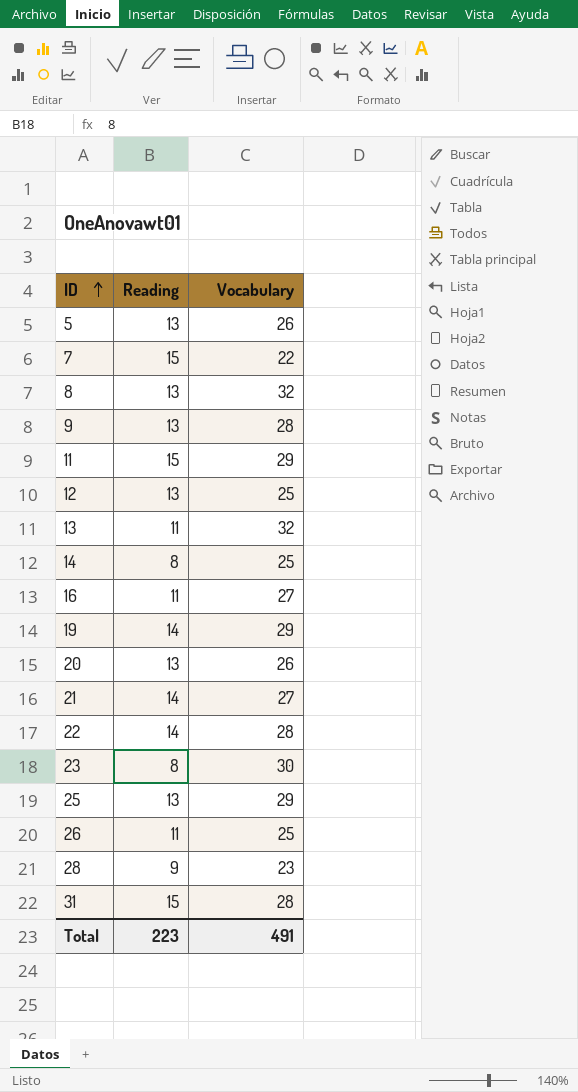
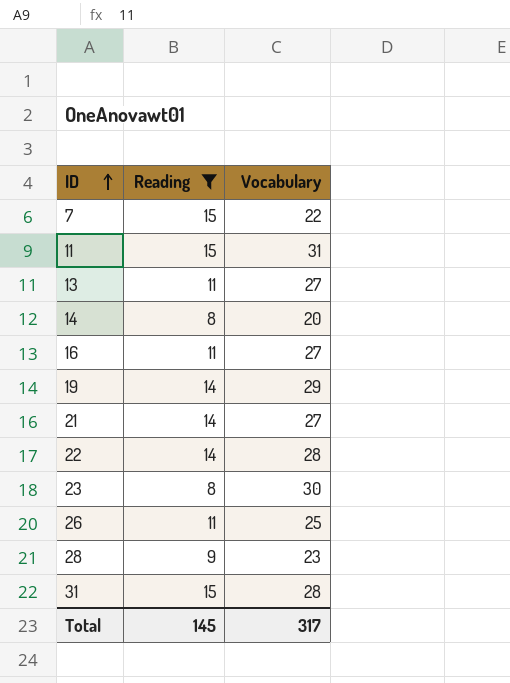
filter: none -> Reading != 13
11 | Vocabulary: 29 -> 31
13 | Vocabulary: 32 -> 27
14 | Vocabulary: 25 -> 20
Total | Reading: 223 -> 145
Total | Vocabulary: 491 -> 317

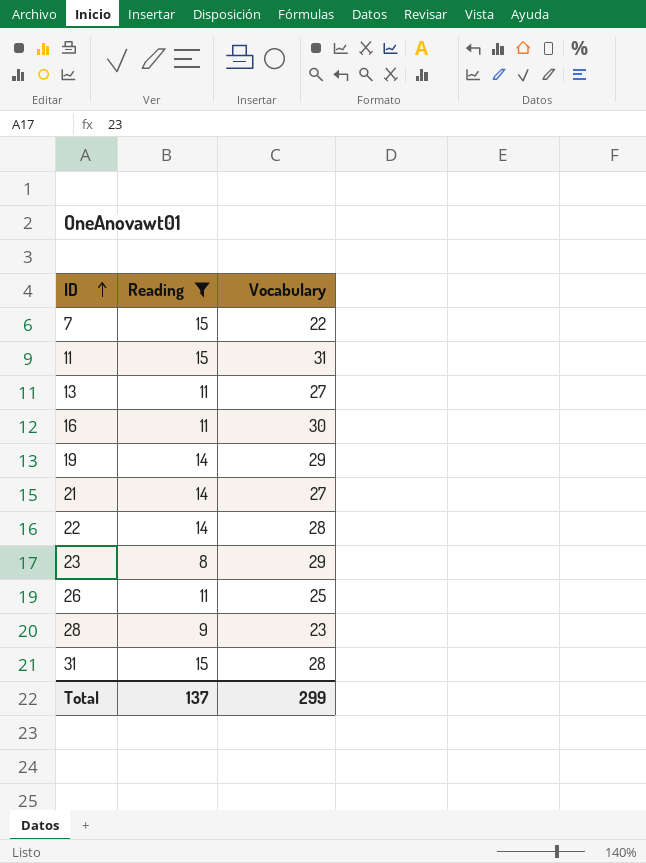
row 14: 8 | 20 -> none
16 | Vocabulary: 27 -> 30
23 | Vocabulary: 30 -> 29
Total | Reading: 145 -> 137
Total | Vocabulary: 317 -> 299

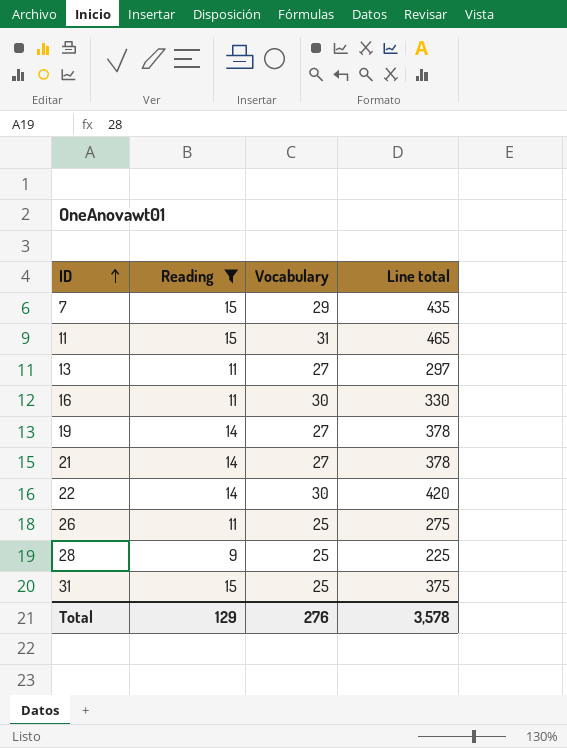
column Line total | formula: none -> [Reading] * [Vocabulary]
row 23: 8 | 29 -> none
7 | Vocabulary: 22 -> 29
19 | Vocabulary: 29 -> 27
22 | Vocabulary: 28 -> 30
28 | Vocabulary: 23 -> 25
31 | Vocabulary: 28 -> 25
Total | Reading: 137 -> 129
Total | Vocabulary: 299 -> 276

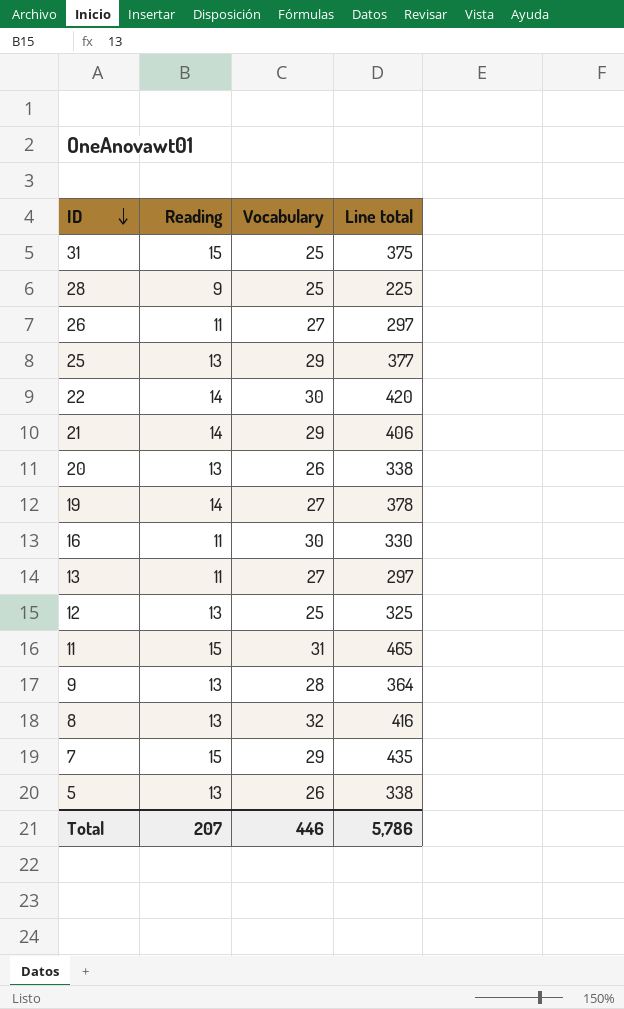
filter: Reading != 13 -> none
row order: ID ascending -> ID descending
26 | Vocabulary: 25 -> 27
26 | Line total: 275 -> 297
21 | Vocabulary: 27 -> 29
21 | Line total: 378 -> 406
Total | Reading: 129 -> 207
Total | Vocabulary: 276 -> 446
Total | Line total: 3,578 -> 5,786

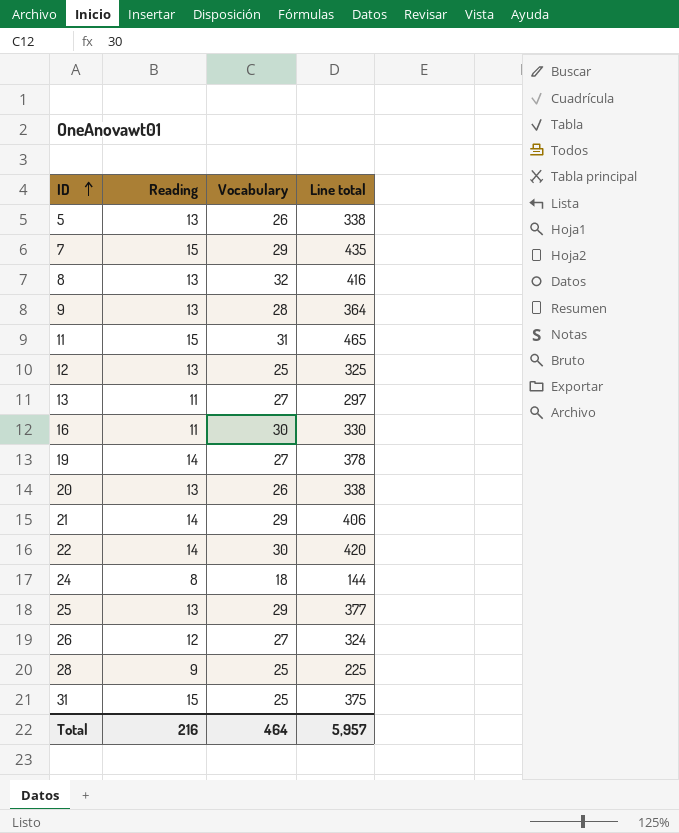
row order: ID descending -> ID ascending
row 24: none -> 8 | 18 | 144
26 | Reading: 11 -> 12
26 | Line total: 297 -> 324
Total | Reading: 207 -> 216
Total | Vocabulary: 446 -> 464
Total | Line total: 5,786 -> 5,957

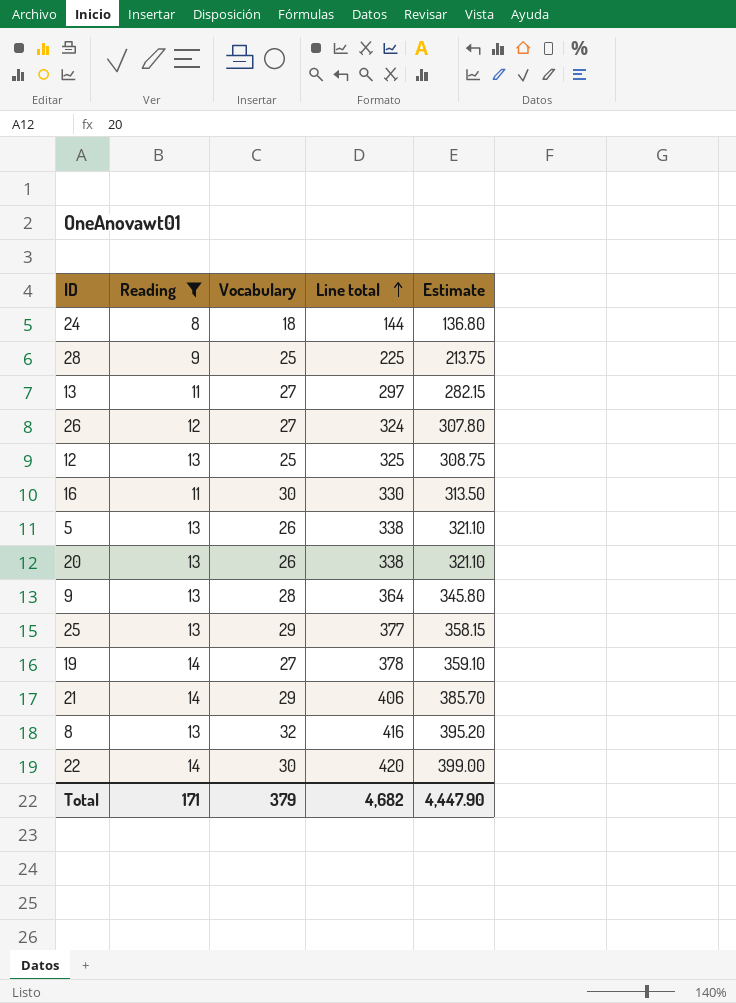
filter: none -> Reading != 15
row order: ID ascending -> Line total ascending
column Estimate | formula: none -> [Line total] * 0.95
Total | Reading: 216 -> 171
Total | Vocabulary: 464 -> 379
Total | Line total: 5,957 -> 4,682

